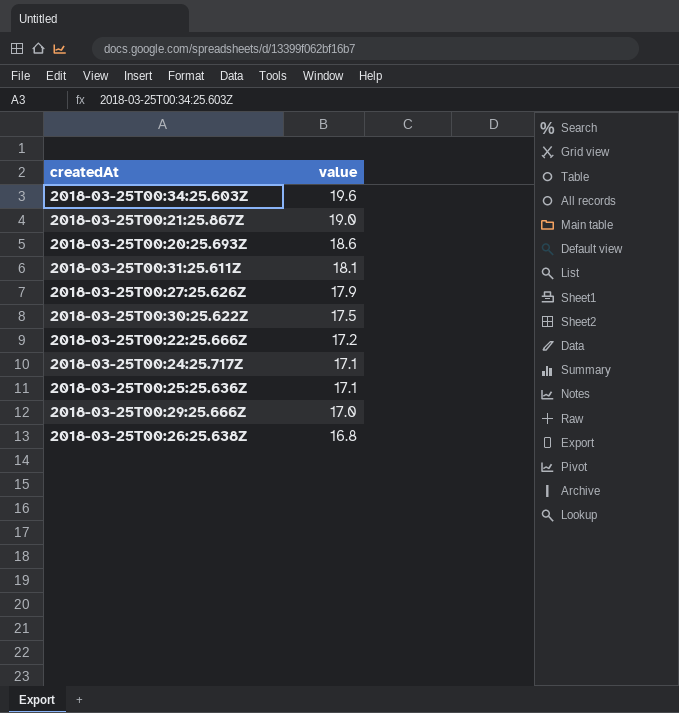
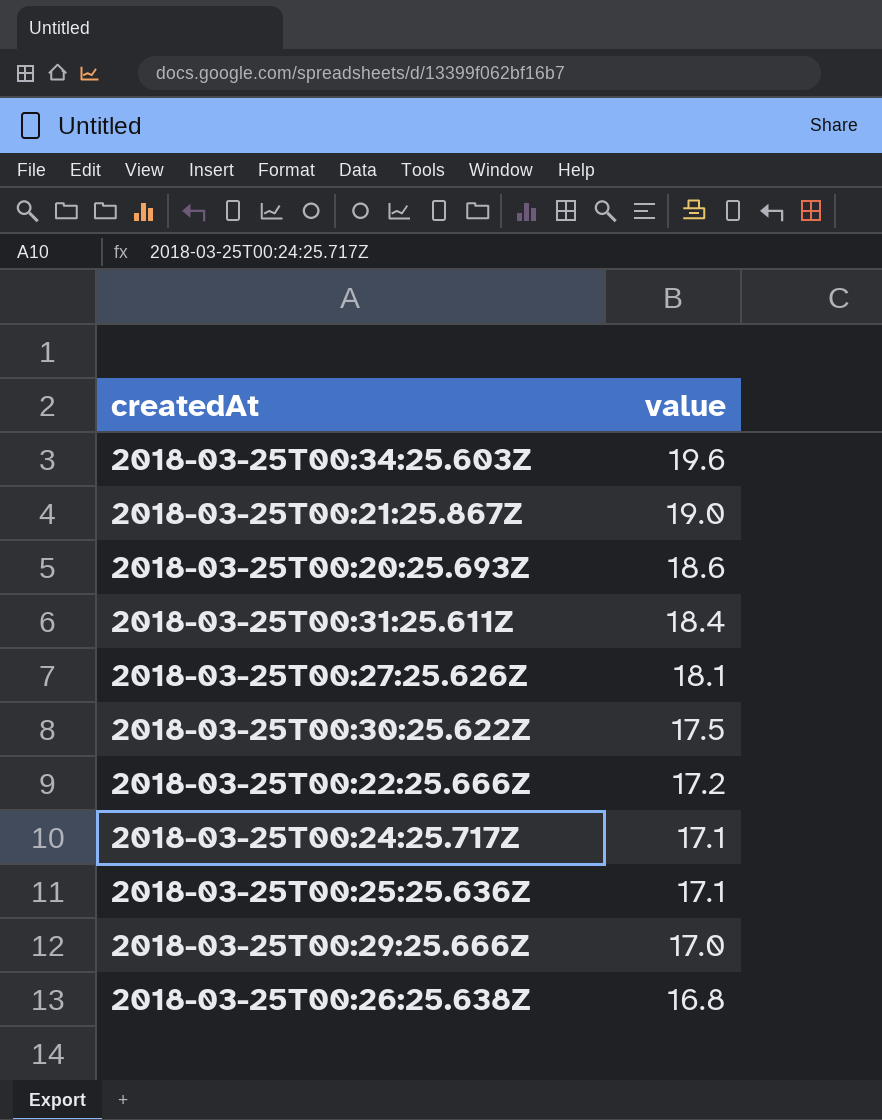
2018-03-25T00:31:25.611Z | value: 18.1 -> 18.4
2018-03-25T00:27:25.626Z | value: 17.9 -> 18.1

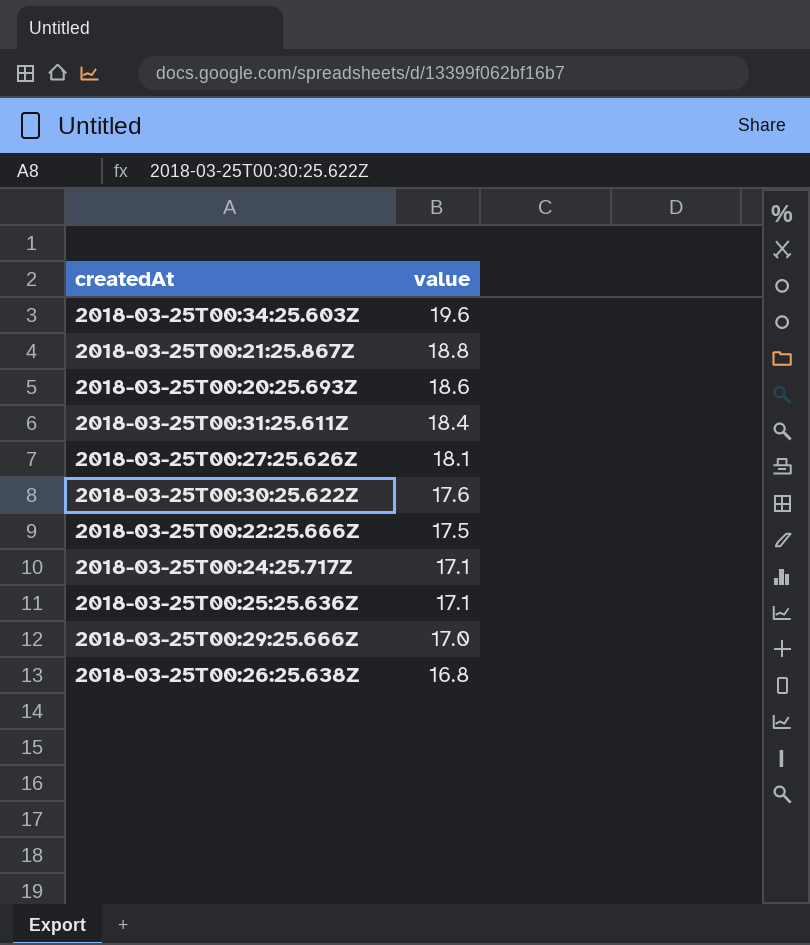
2018-03-25T00:21:25.867Z | value: 19.0 -> 18.8
2018-03-25T00:30:25.622Z | value: 17.5 -> 17.6
2018-03-25T00:22:25.666Z | value: 17.2 -> 17.5

